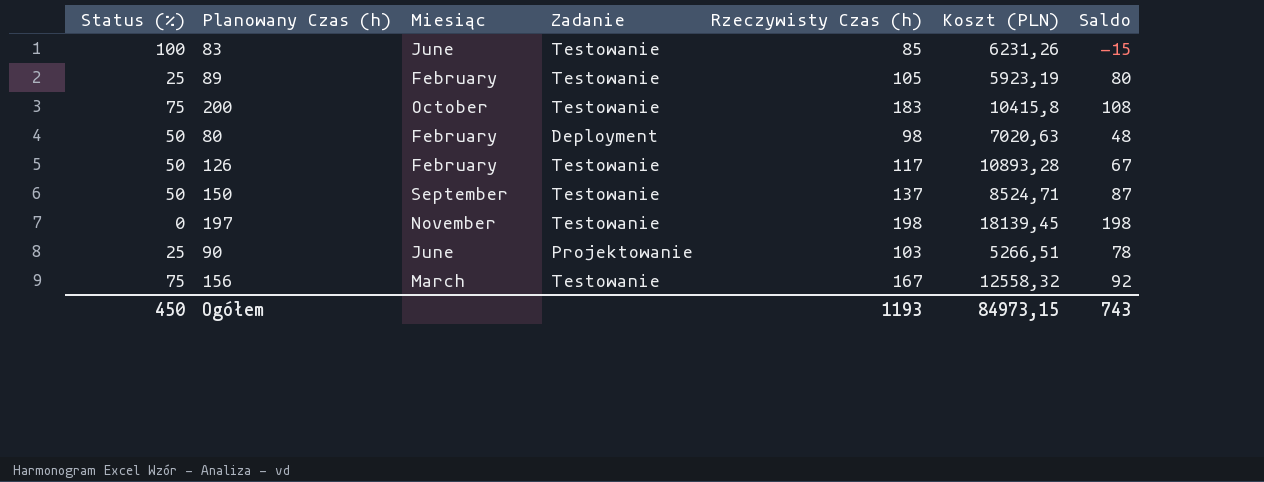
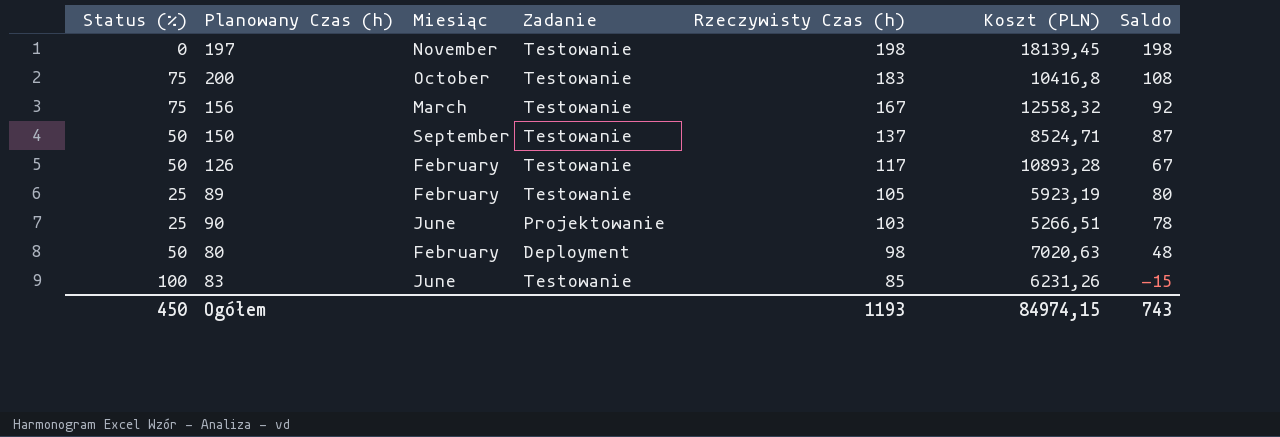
row order: none -> Rzeczywisty Czas (h) descending
200 | Koszt (PLN): 10415,8 -> 10416,8
Ogółem | Koszt (PLN): 84973,15 -> 84974,15

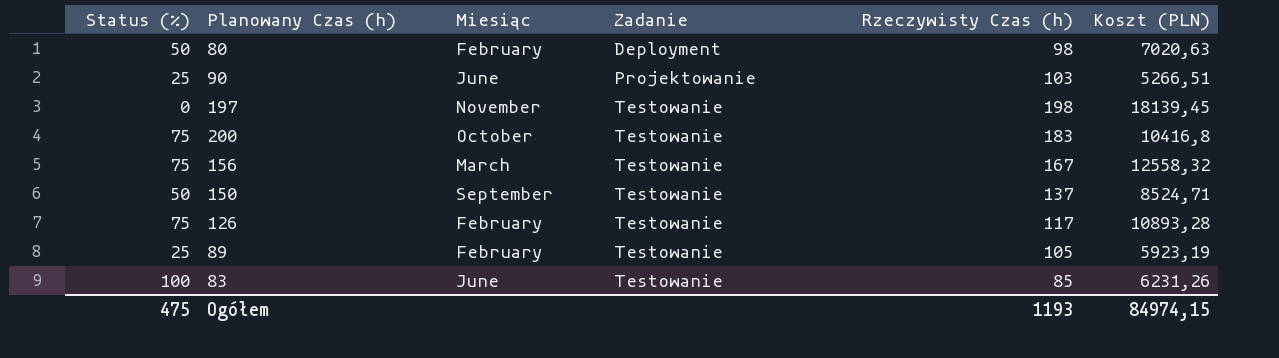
row order: Rzeczywisty Czas (h) descending -> Zadanie ascending
column Saldo | formula: [Rzeczywisty Czas (h)] - [Status (%)] -> none
126 | Status (%): 50 -> 75
Ogółem | Status (%): 450 -> 475

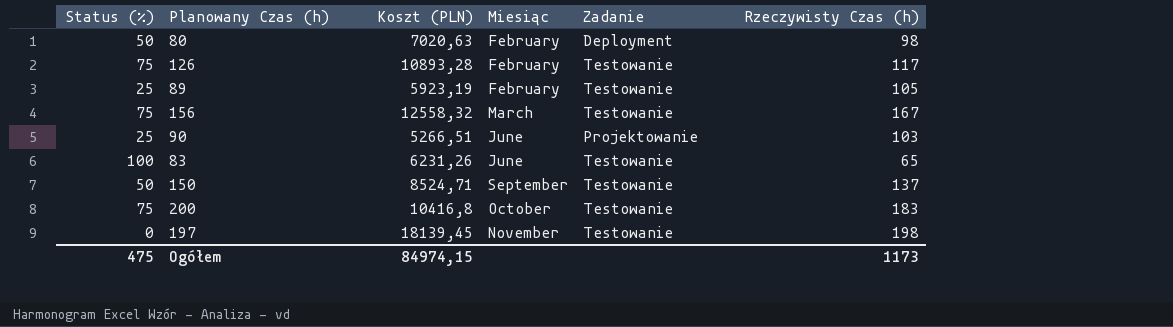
row order: Zadanie ascending -> Miesiąc ascending
column Koszt (PLN) | position: 6 -> 3
83 | Rzeczywisty Czas (h): 85 -> 65
Ogółem | Rzeczywisty Czas (h): 1193 -> 1173

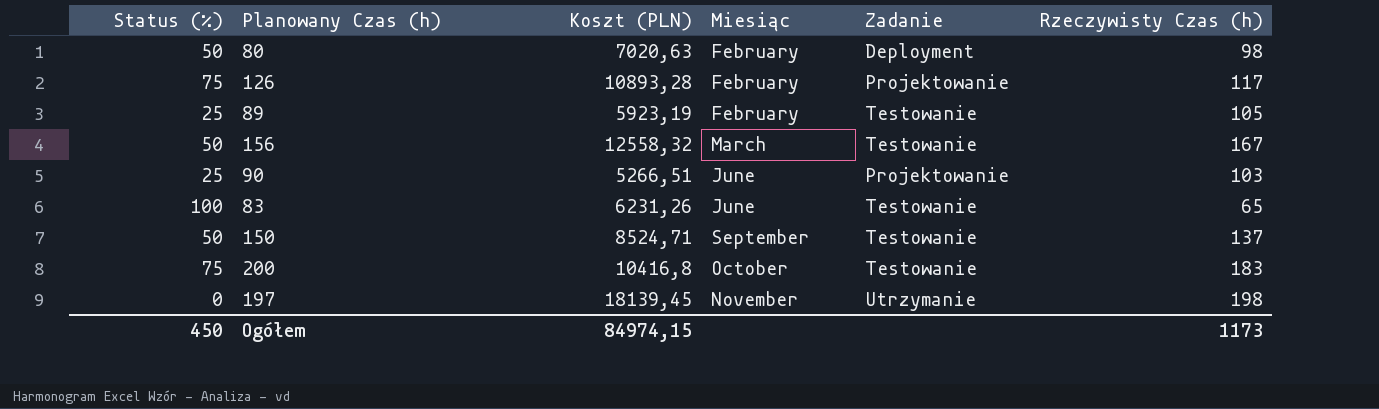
126 | Zadanie: Testowanie -> Projektowanie
156 | Status (%): 75 -> 50
197 | Zadanie: Testowanie -> Utrzymanie
Ogółem | Status (%): 475 -> 450

